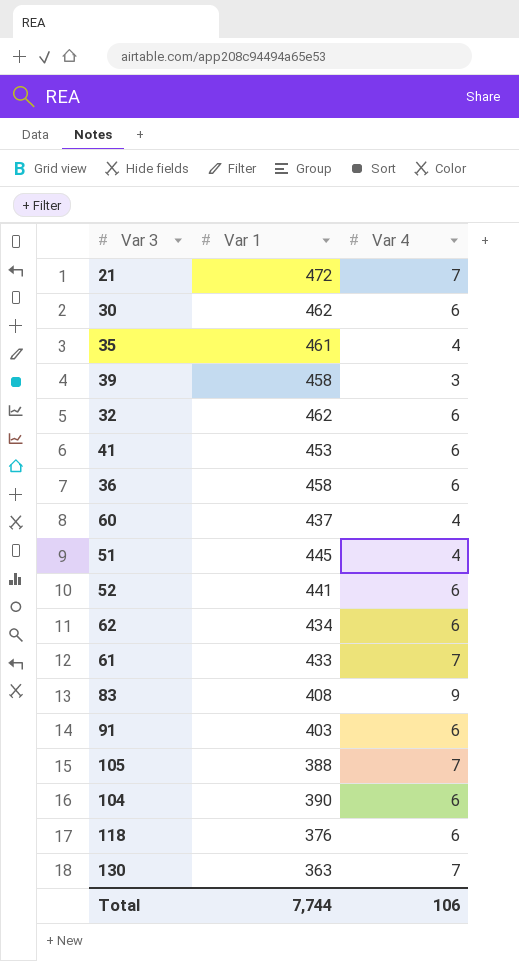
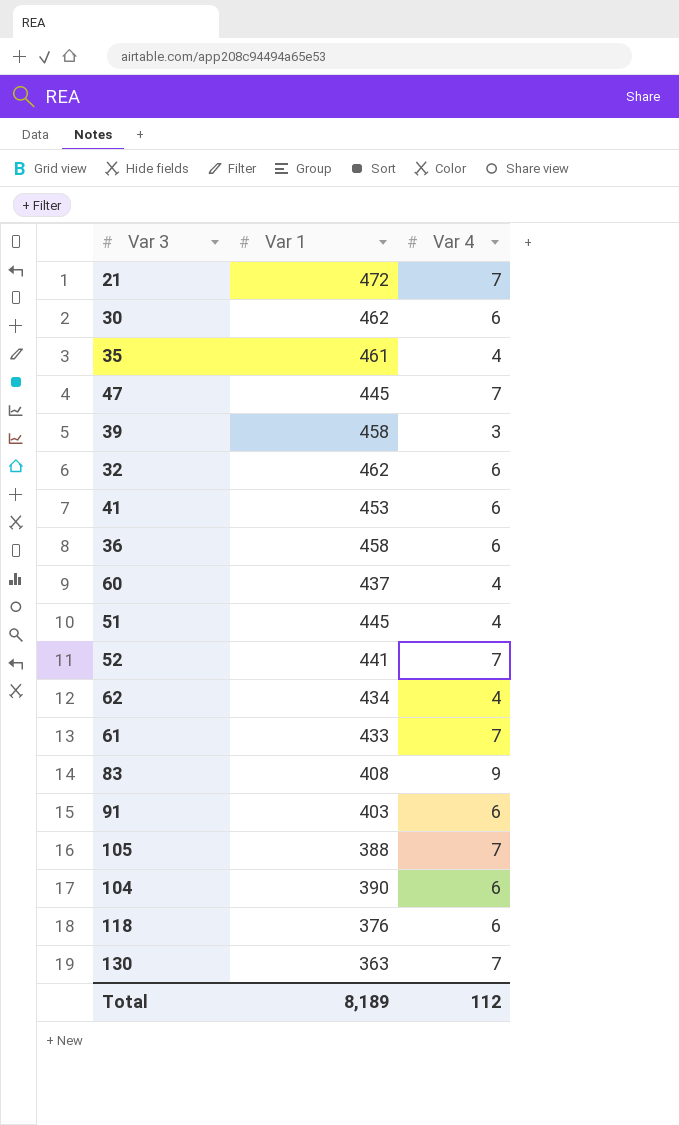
row 47: none -> 445 | 7
52 | Var 4: 6 -> 7
62 | Var 4: 6 -> 4
Total | Var 1: 7,744 -> 8,189
Total | Var 4: 106 -> 112

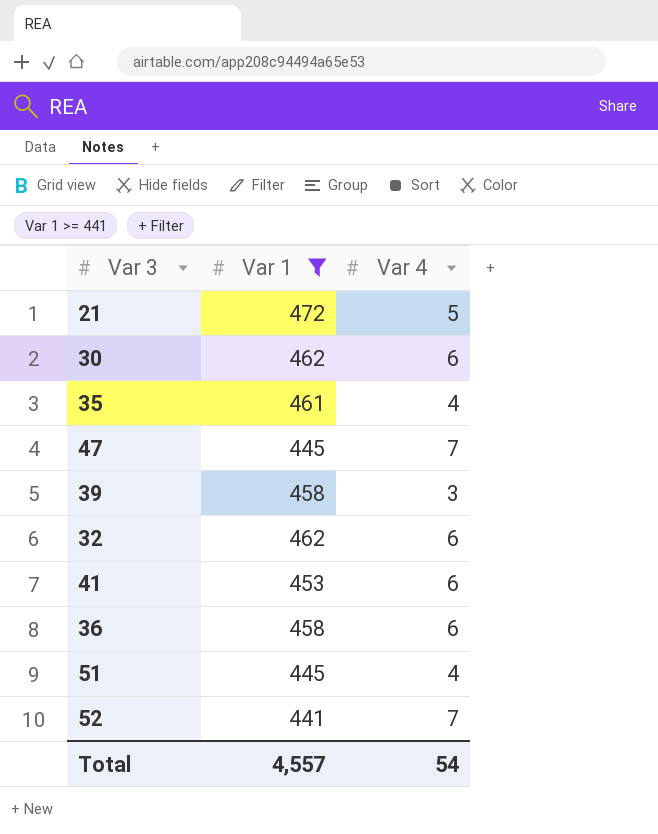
filter: none -> Var 1 >= 441
21 | Var 4: 7 -> 5
Total | Var 1: 8,189 -> 4,557
Total | Var 4: 112 -> 54

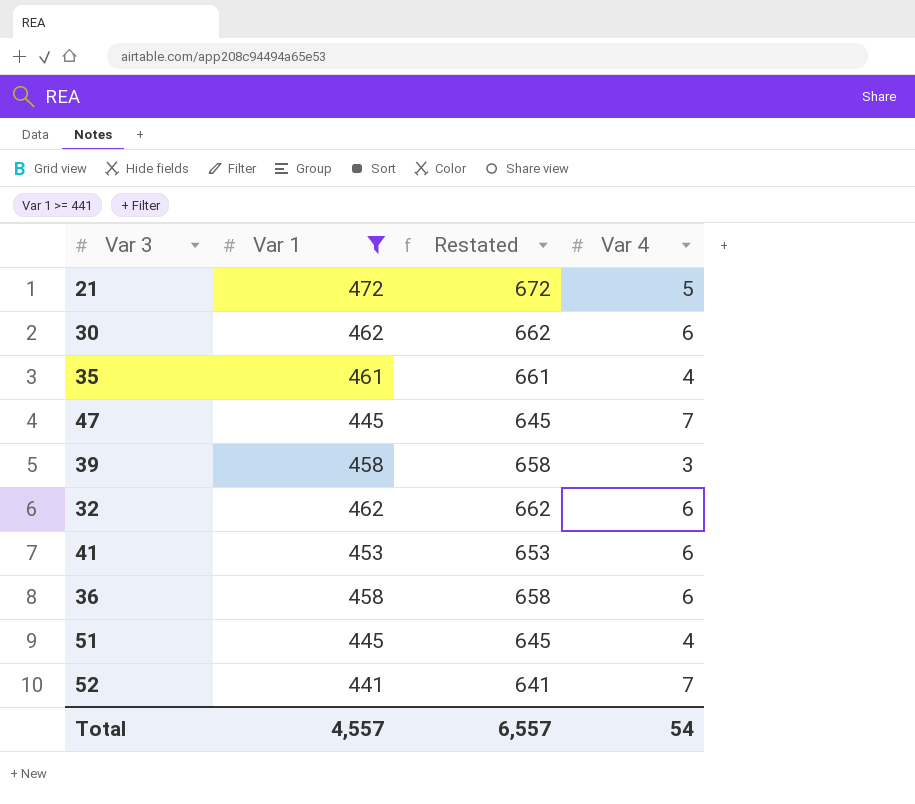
column Restated | formula: none -> [Var 1] + 200

